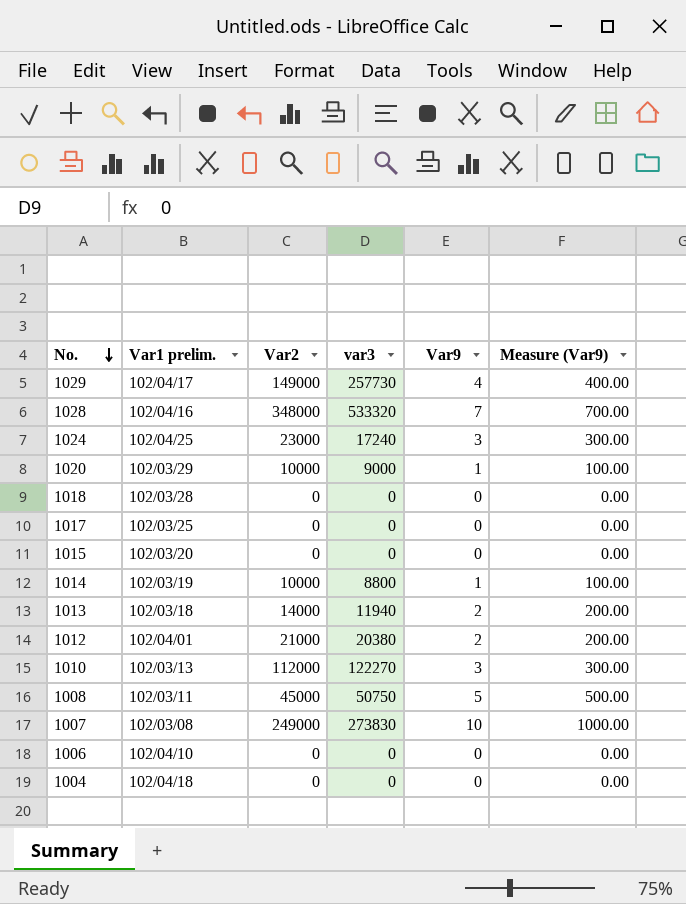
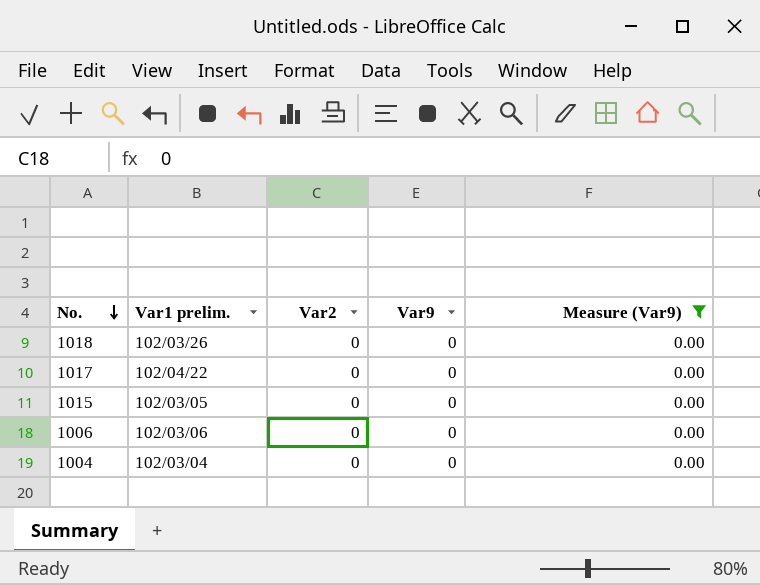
filter: none -> Measure (Var9) = 0.00
column var3 | position: 4 -> none
1018 | Var1 prelim.: 102/03/28 -> 102/03/26
1017 | Var1 prelim.: 102/03/25 -> 102/04/22
1015 | Var1 prelim.: 102/03/20 -> 102/03/05
1006 | Var1 prelim.: 102/04/10 -> 102/03/06
1004 | Var1 prelim.: 102/04/18 -> 102/03/04

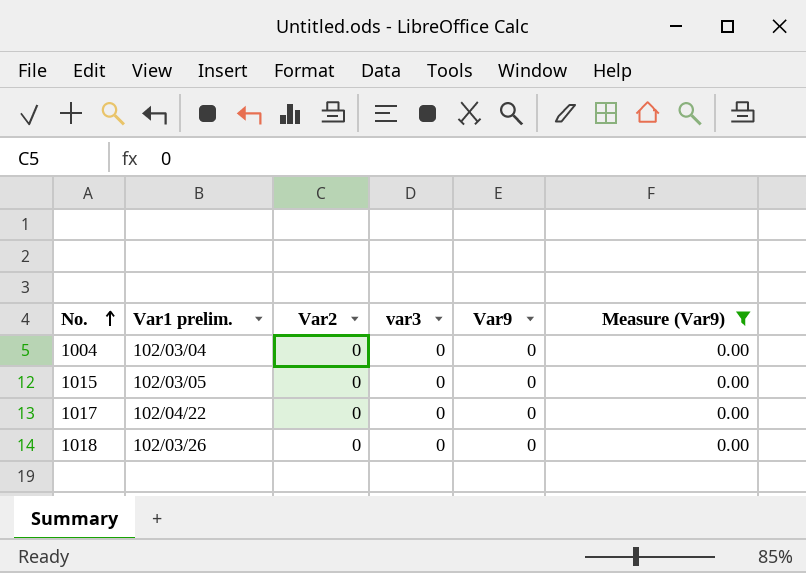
row order: No. descending -> No. ascending
column var3 | position: none -> 4
row 1006: 102/03/06 | 0 | 0 | 0.00 -> none

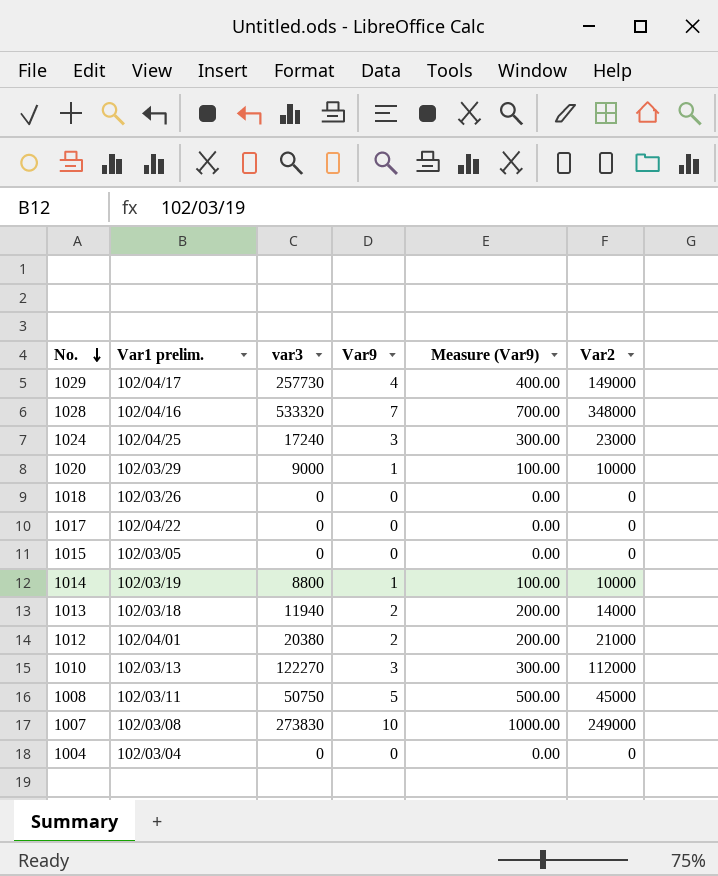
filter: Measure (Var9) = 0.00 -> none
row order: No. ascending -> No. descending
column Var2 | position: 3 -> 6

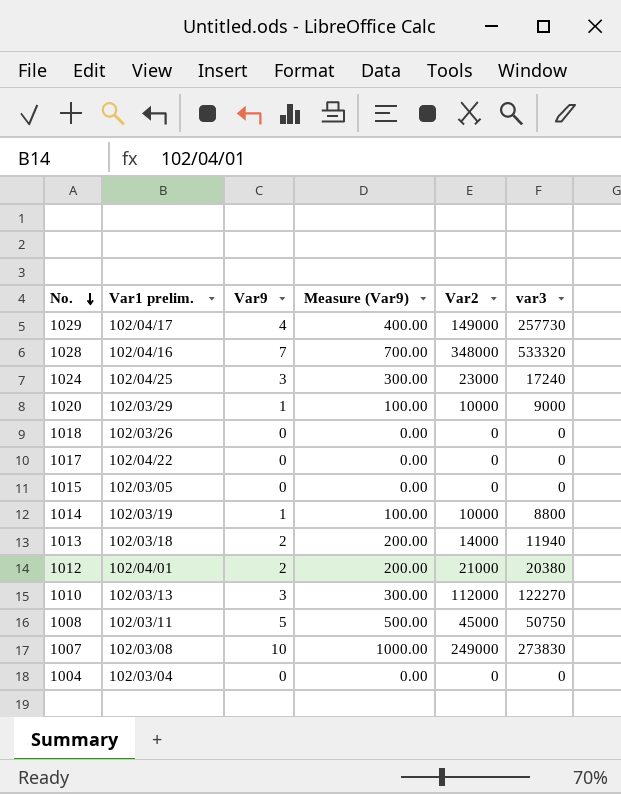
column var3 | position: 3 -> 6

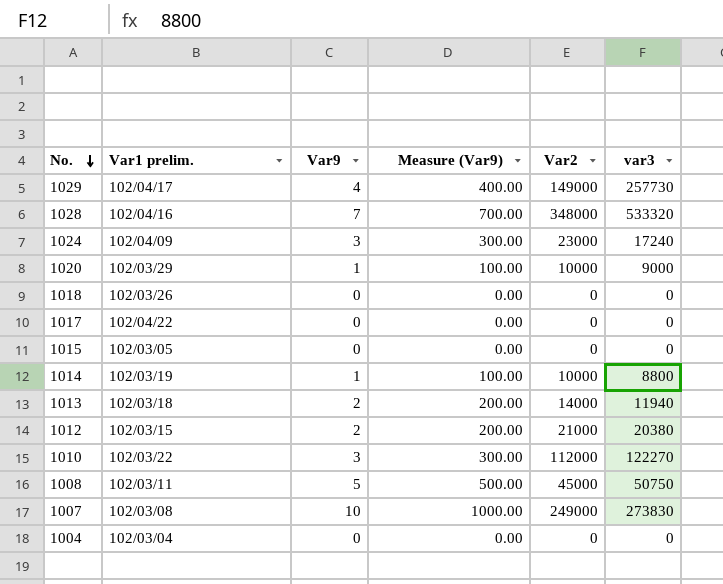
1024 | Var1 prelim.: 102/04/25 -> 102/04/09
1012 | Var1 prelim.: 102/04/01 -> 102/03/15
1010 | Var1 prelim.: 102/03/13 -> 102/03/22

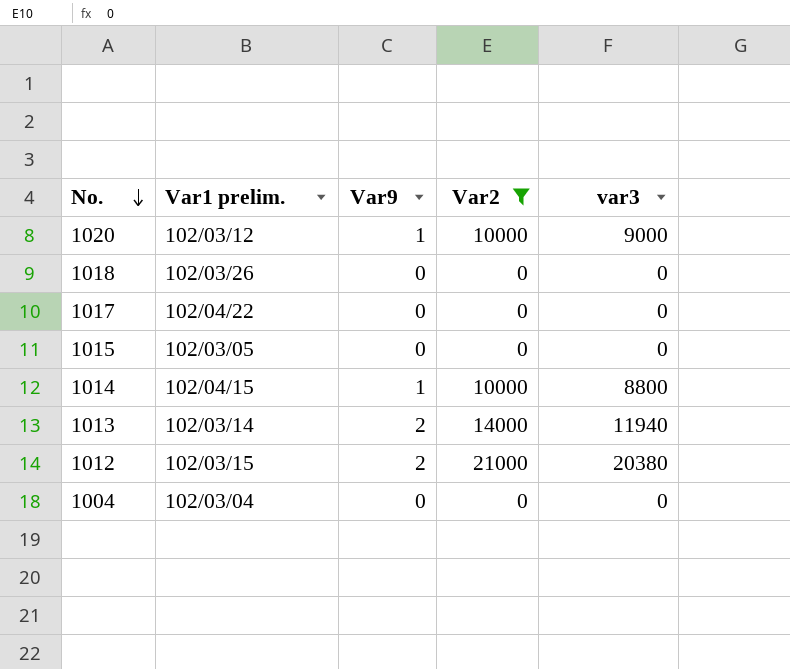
filter: none -> Var2 <= 21000
column Measure (Var9) | formula: [Var9] * 100 -> none
1020 | Var1 prelim.: 102/03/29 -> 102/03/12
1014 | Var1 prelim.: 102/03/19 -> 102/04/15
1013 | Var1 prelim.: 102/03/18 -> 102/03/14

